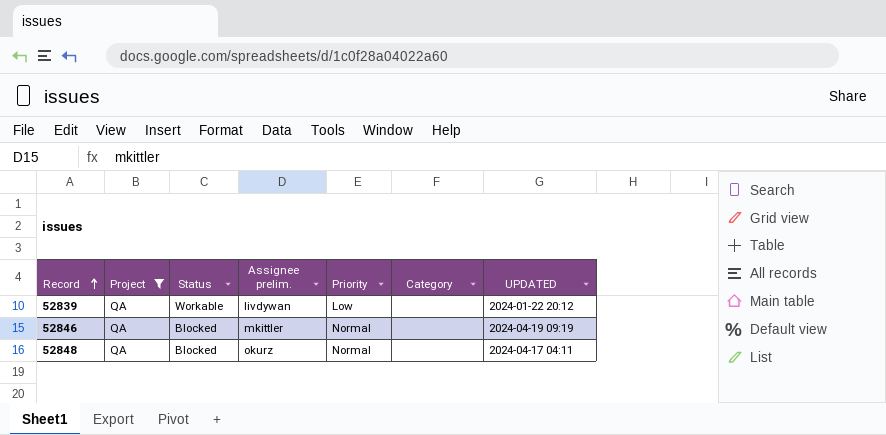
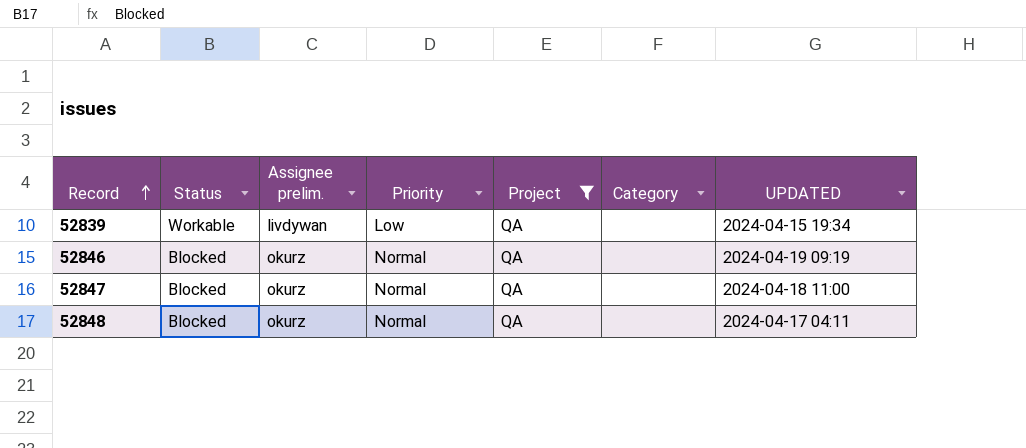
column Project | position: 2 -> 5
52839 | UPDATED: 2024-01-22 20:12 -> 2024-04-15 19:34
52846 | Assignee prelim.: mkittler -> okurz
row 52847: none -> Blocked | okurz | Normal | QA | none | 2024-04-18 11:00

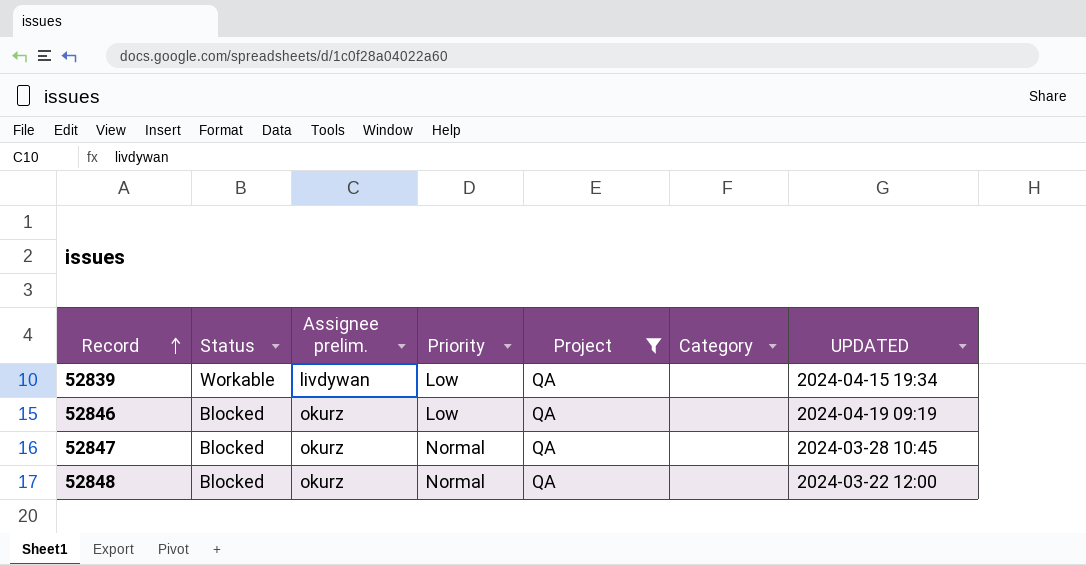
52846 | Priority: Normal -> Low
52847 | UPDATED: 2024-04-18 11:00 -> 2024-03-28 10:45
52848 | UPDATED: 2024-04-17 04:11 -> 2024-03-22 12:00

